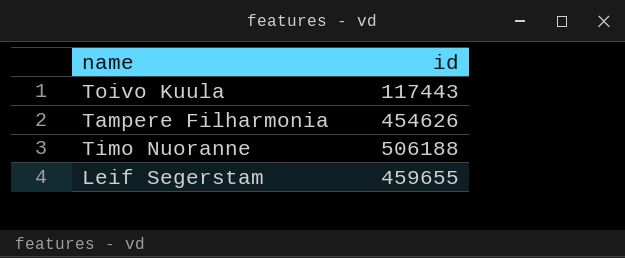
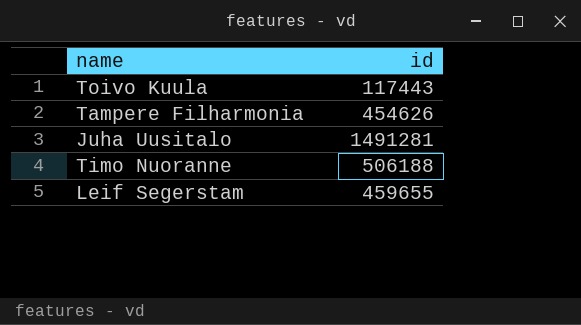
row Juha Uusitalo: none -> 1491281

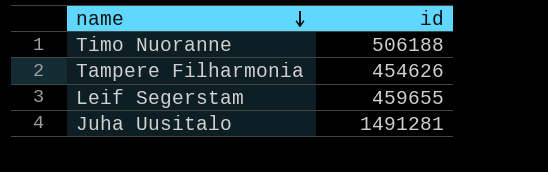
row order: none -> name descending
row Toivo Kuula: 117443 -> none

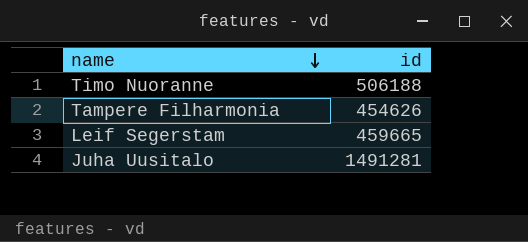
Leif Segerstam | id: 459655 -> 459665

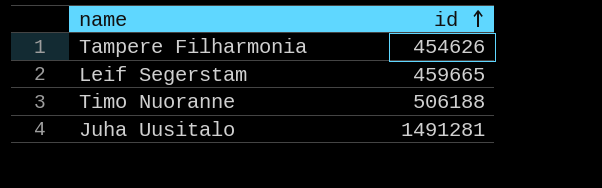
row order: name descending -> id ascending

